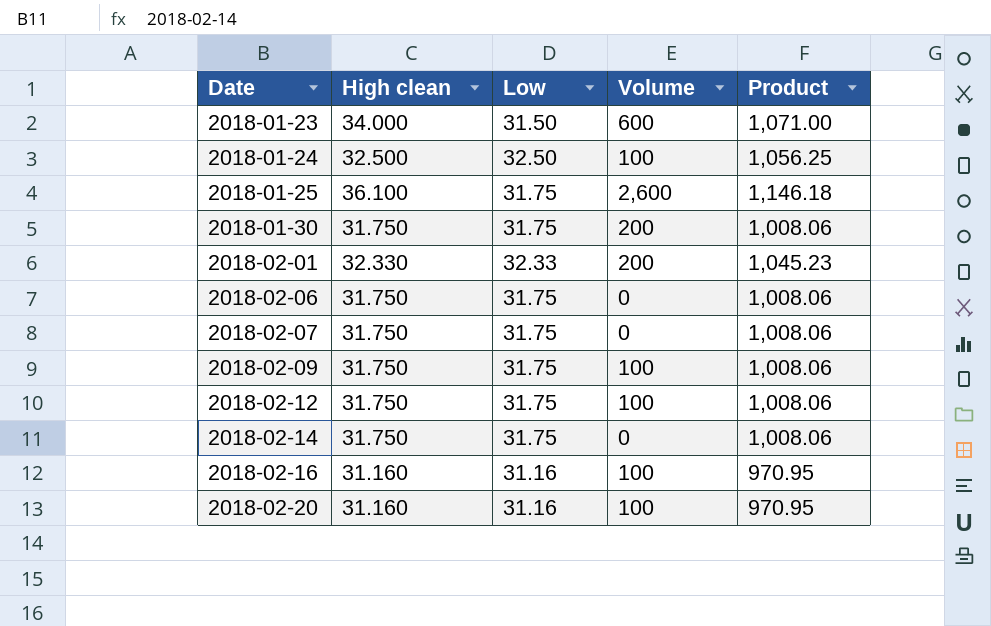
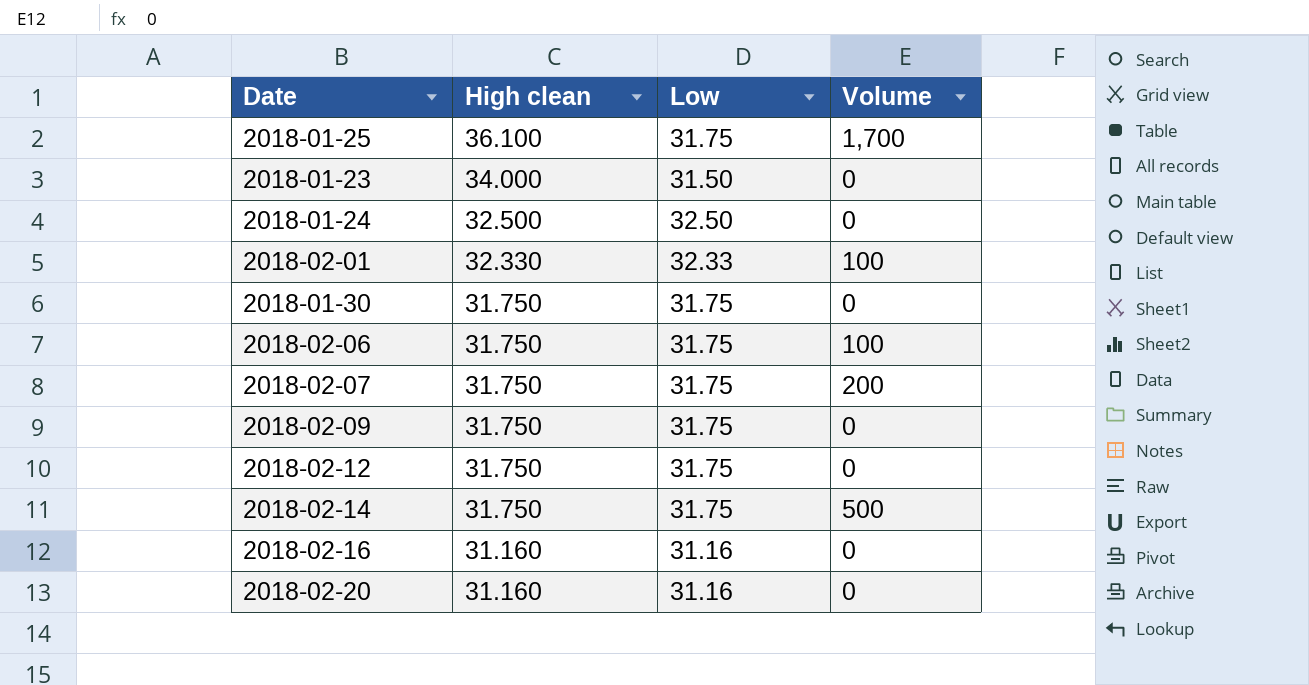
row order: Date ascending -> High clean descending
column Product | formula: [High clean] * [Low] -> none
2018-01-25 | Volume: 2,600 -> 1,700
2018-01-23 | Volume: 600 -> 0
2018-01-24 | Volume: 100 -> 0
2018-02-01 | Volume: 200 -> 100
2018-01-30 | Volume: 200 -> 0
2018-02-06 | Volume: 0 -> 100
2018-02-07 | Volume: 0 -> 200
2018-02-09 | Volume: 100 -> 0
2018-02-12 | Volume: 100 -> 0
2018-02-14 | Volume: 0 -> 500
2018-02-16 | Volume: 100 -> 0
2018-02-20 | Volume: 100 -> 0

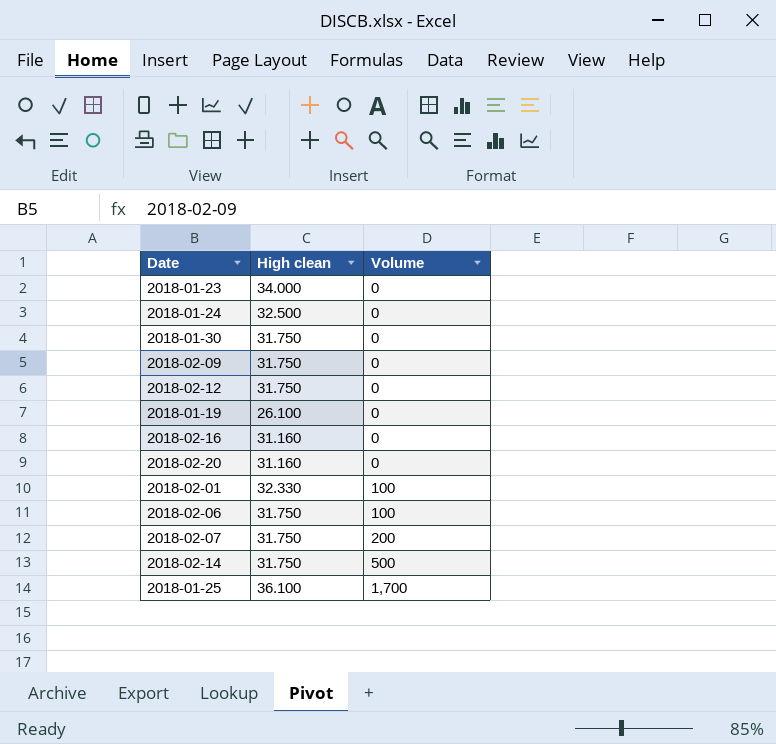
row order: High clean descending -> Volume ascending
column Low | position: 3 -> none
row 2018-01-19: none -> 26.100 | 0

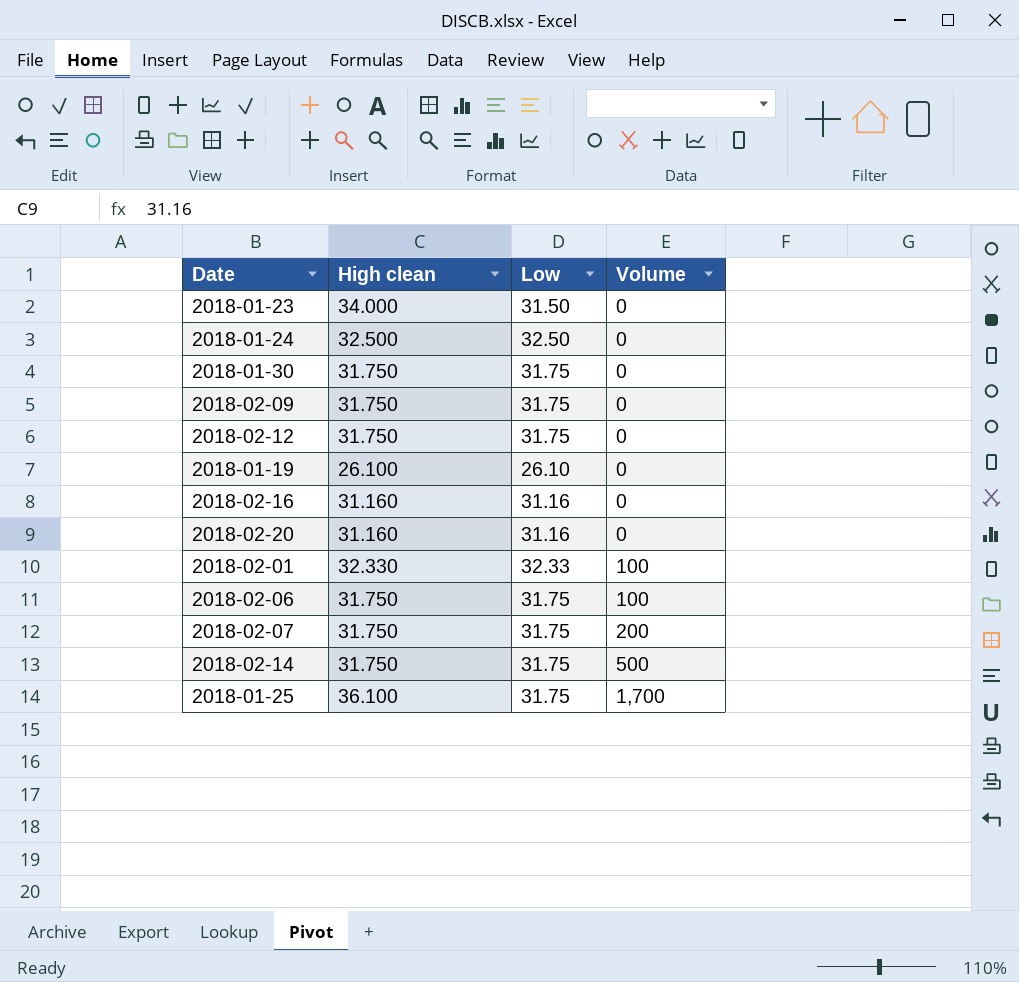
column Low | position: none -> 3

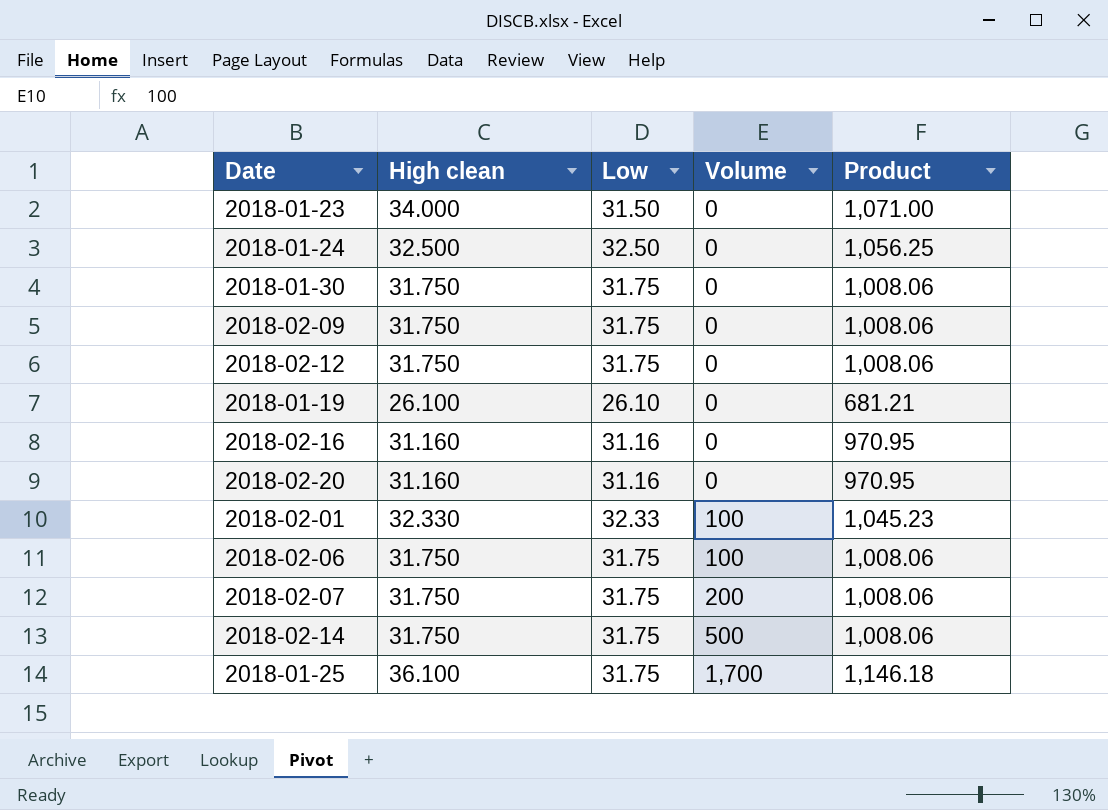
column Product | formula: none -> [High clean] * [Low]

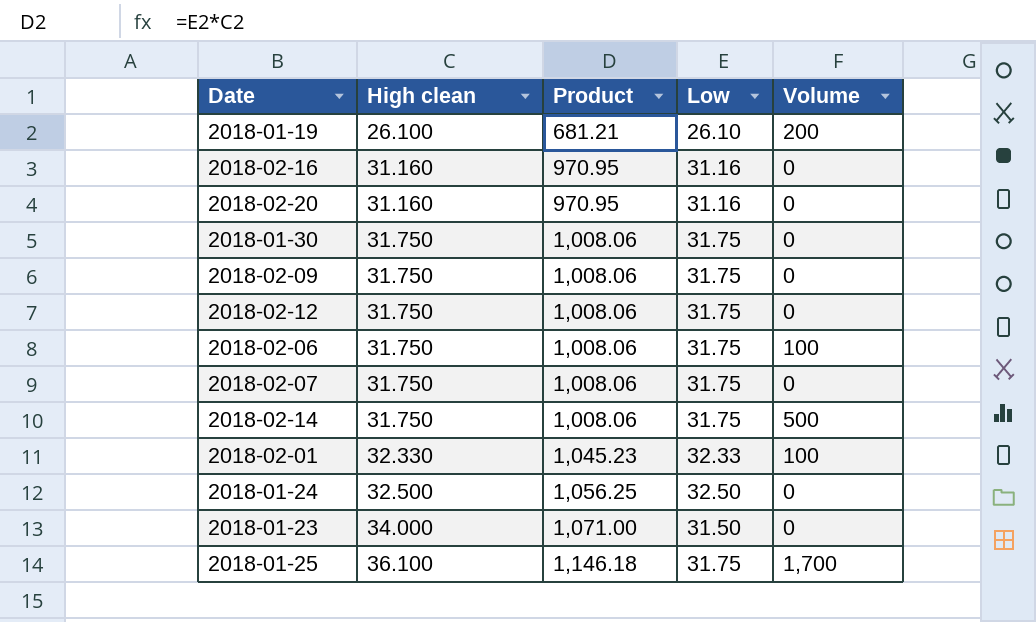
row order: Volume ascending -> High clean ascending
column Product | position: 5 -> 3
2018-01-19 | Volume: 0 -> 200
2018-02-07 | Volume: 200 -> 0

